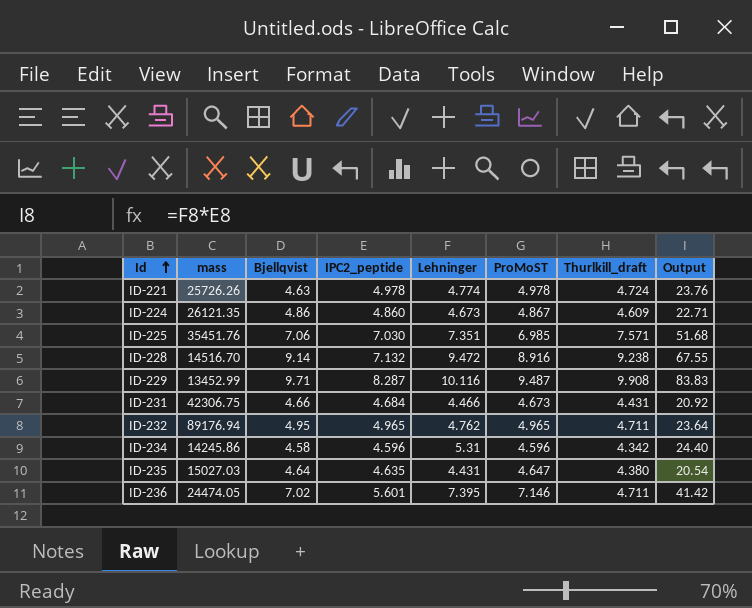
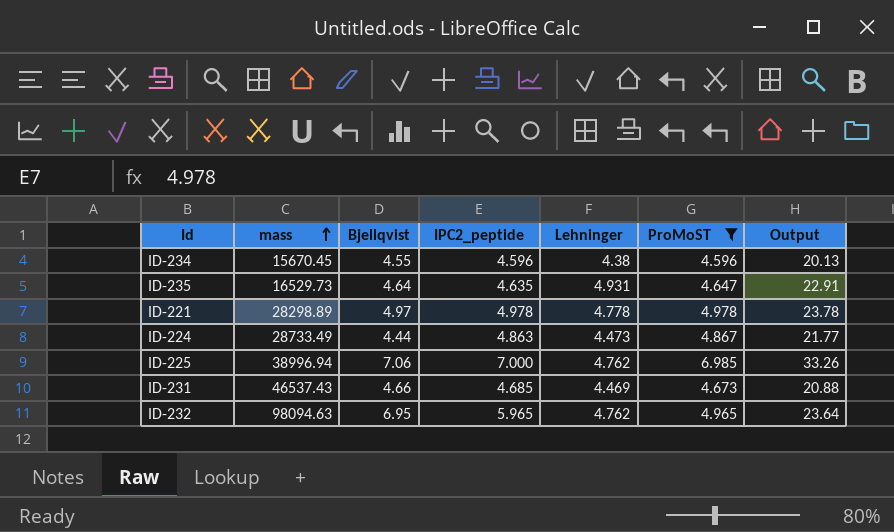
filter: none -> ProMoST <= 6.985
row order: Id ascending -> mass ascending
column Thurlkill_draft | position: 7 -> none
column Output | formula: [IPC2_peptide] * [Lehninger] -> [Lehninger] * [ProMoST]
ID-234 | mass: 14245.86 -> 15670.45
ID-234 | Bjellqvist: 4.58 -> 4.55
ID-234 | Lehninger: 5.31 -> 4.38
ID-235 | mass: 15027.03 -> 16529.73
ID-235 | Lehninger: 4.431 -> 4.931
ID-221 | mass: 25726.26 -> 28298.89
ID-221 | Bjellqvist: 4.63 -> 4.97
ID-221 | Lehninger: 4.774 -> 4.778
ID-224 | mass: 26121.35 -> 28733.49
ID-224 | Bjellqvist: 4.86 -> 4.44
ID-224 | IPC2_peptide: 4.860 -> 4.863
ID-224 | Lehninger: 4.673 -> 4.473
ID-225 | mass: 35451.76 -> 38996.94
ID-225 | IPC2_peptide: 7.030 -> 7.000
ID-225 | Lehninger: 7.351 -> 4.762
ID-231 | mass: 42306.75 -> 46537.43
ID-231 | IPC2_peptide: 4.684 -> 4.685
ID-231 | Lehninger: 4.466 -> 4.469
ID-232 | mass: 89176.94 -> 98094.63
ID-232 | Bjellqvist: 4.95 -> 6.95
ID-232 | IPC2_peptide: 4.965 -> 5.965

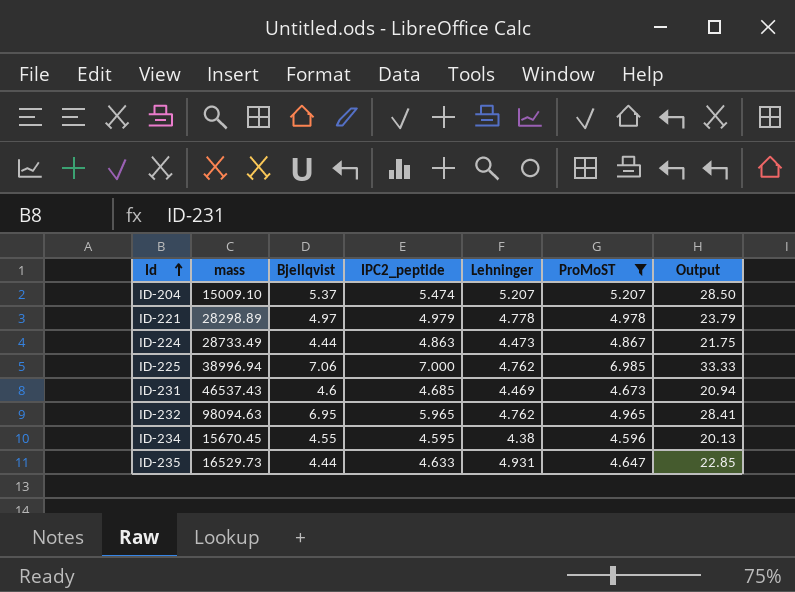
row order: mass ascending -> Id ascending
column Output | formula: [Lehninger] * [ProMoST] -> [IPC2_peptide] * [Lehninger]
row ID-204: none -> 15009.10 | 5.37 | 5.474 | 5.207 | 5.207 | 28.50
ID-221 | IPC2_peptide: 4.978 -> 4.979
ID-231 | Bjellqvist: 4.66 -> 4.6
ID-234 | IPC2_peptide: 4.596 -> 4.595
ID-235 | Bjellqvist: 4.64 -> 4.44
ID-235 | IPC2_peptide: 4.635 -> 4.633

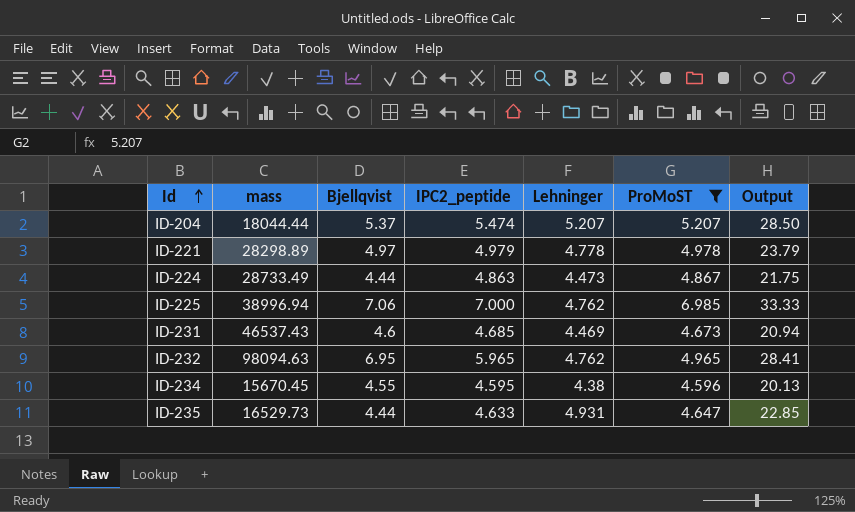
ID-204 | mass: 15009.10 -> 18044.44

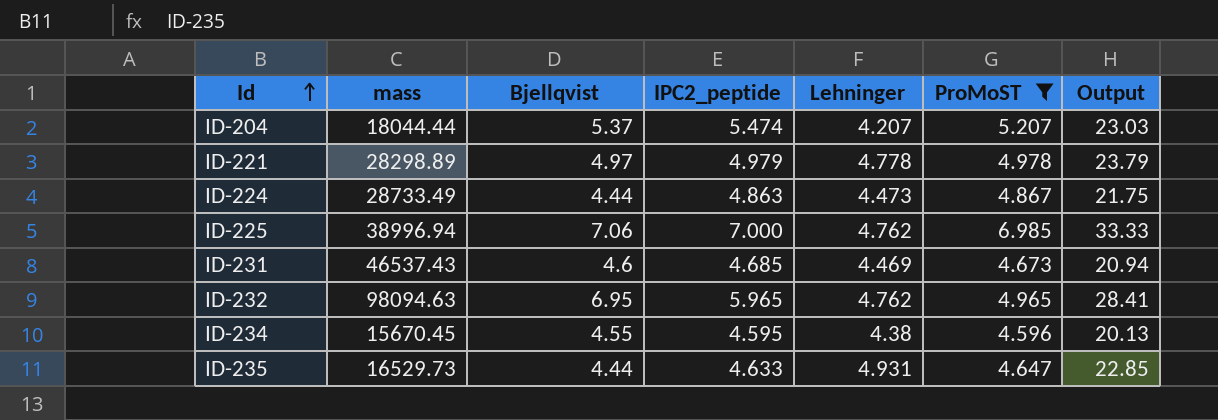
ID-204 | Lehninger: 5.207 -> 4.207
ID-204 | Output: 28.50 -> 23.03

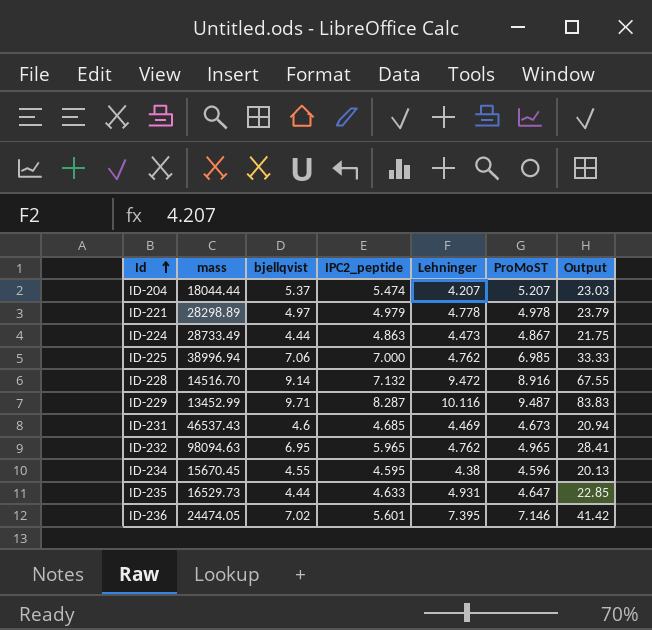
filter: ProMoST <= 6.985 -> none
column name: Bjellqvist -> bjellqvist

